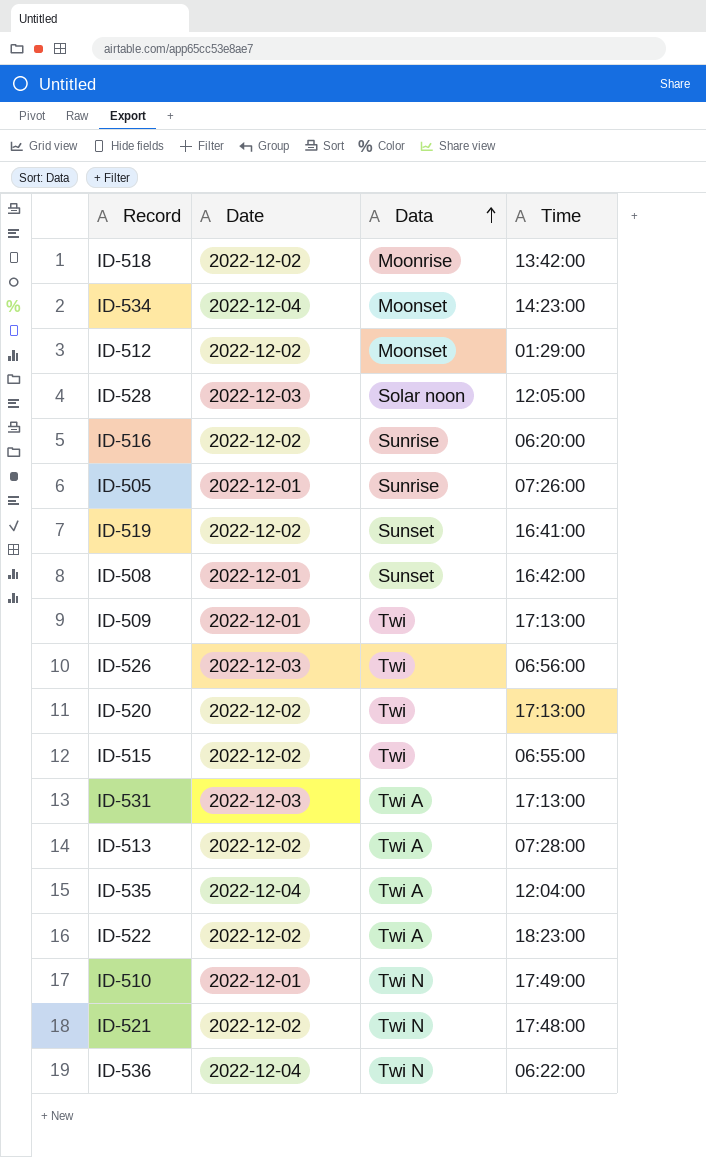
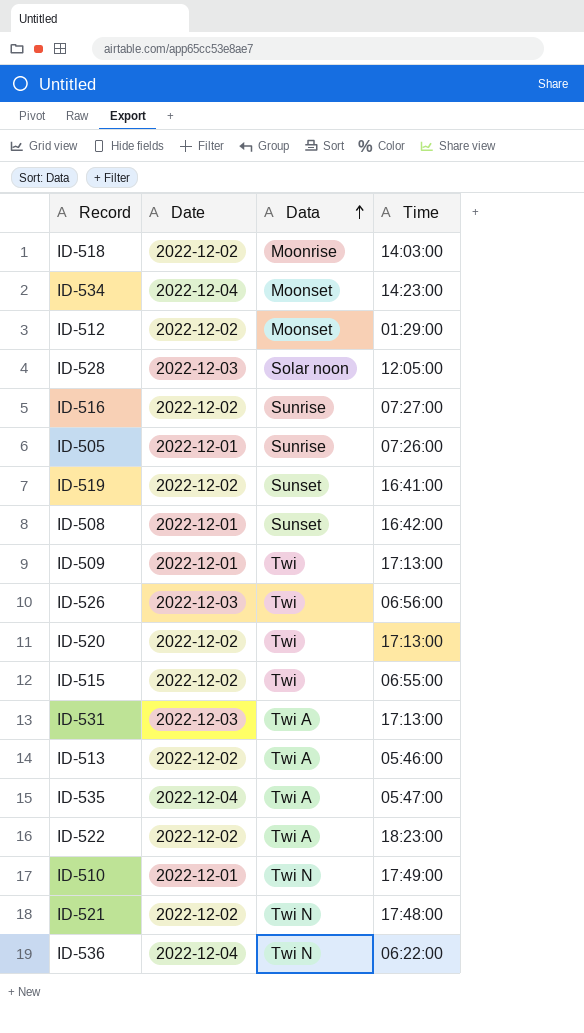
ID-518 | Time: 13:42:00 -> 14:03:00
ID-516 | Time: 06:20:00 -> 07:27:00
ID-513 | Time: 07:28:00 -> 05:46:00
ID-535 | Time: 12:04:00 -> 05:47:00

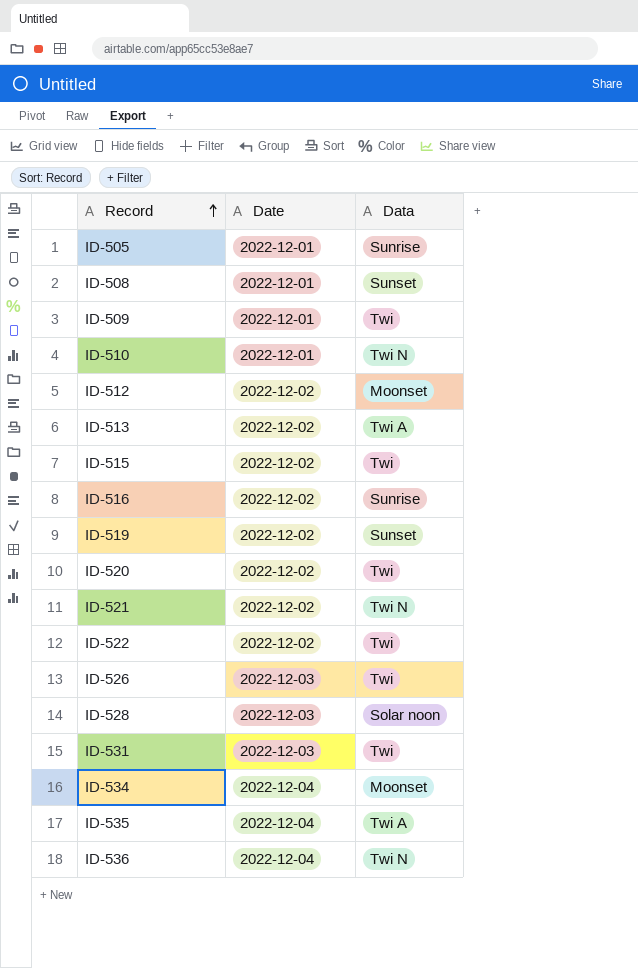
row order: Data ascending -> Record ascending
column Time | position: 4 -> none
row ID-518: 2022-12-02 | Moonrise | 14:03:00 -> none
ID-522 | Data: Twi A -> Twi
ID-531 | Data: Twi A -> Twi

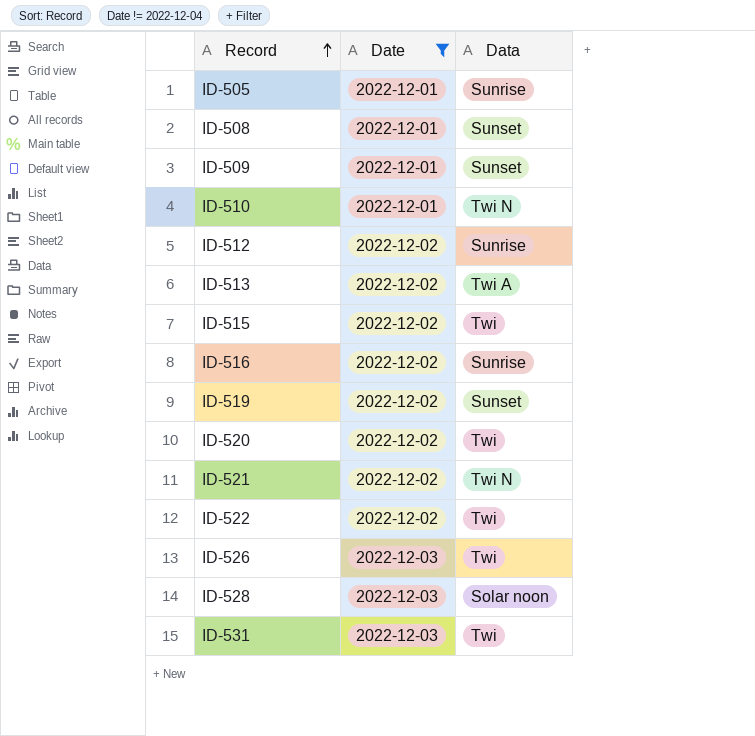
filter: none -> Date != 2022-12-04
ID-509 | Data: Twi -> Sunset
ID-512 | Data: Moonset -> Sunrise

